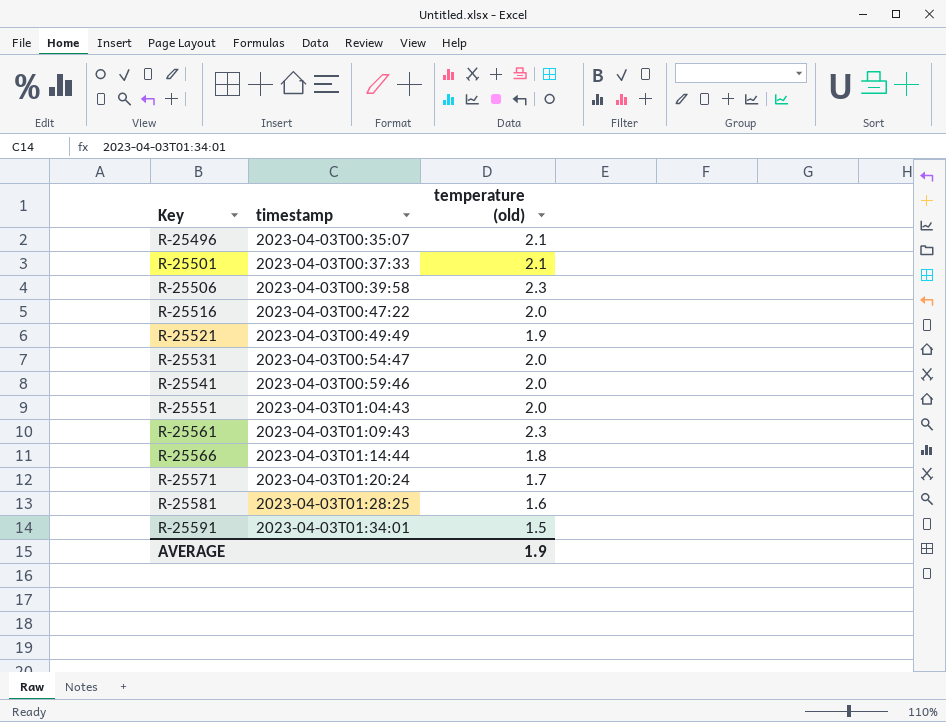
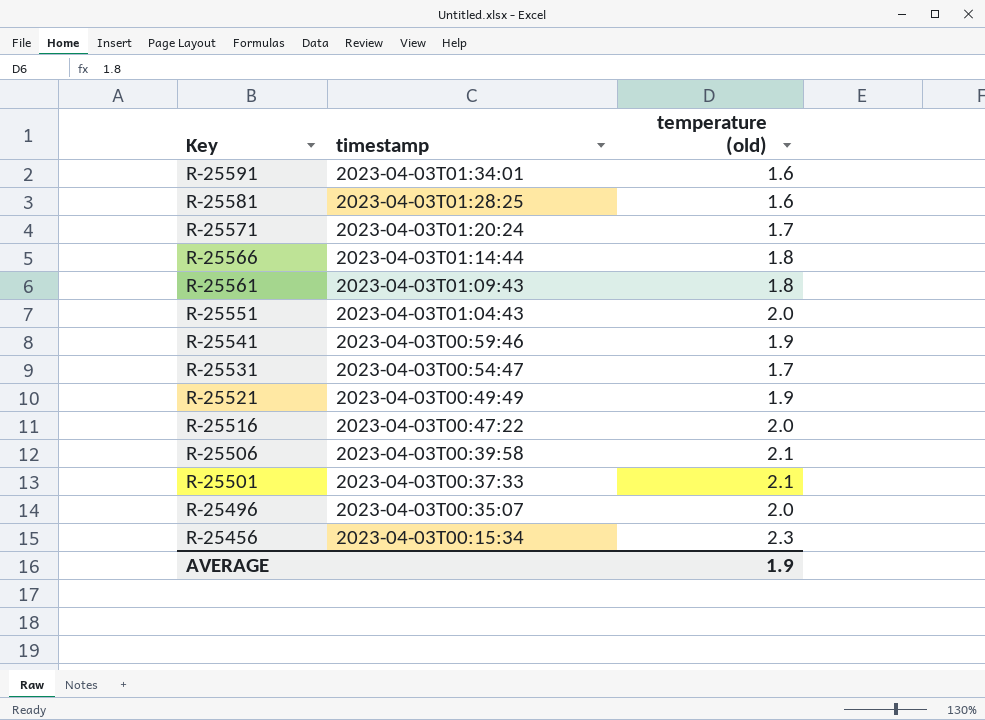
row order: Key ascending -> Key descending
R-25591 | temperature (old): 1.5 -> 1.6
R-25561 | temperature (old): 2.3 -> 1.8
R-25541 | temperature (old): 2.0 -> 1.9
R-25531 | temperature (old): 2.0 -> 1.7
R-25506 | temperature (old): 2.3 -> 2.1
R-25496 | temperature (old): 2.1 -> 2.0
row R-25456: none -> 2023-04-03T00:15:34 | 2.3

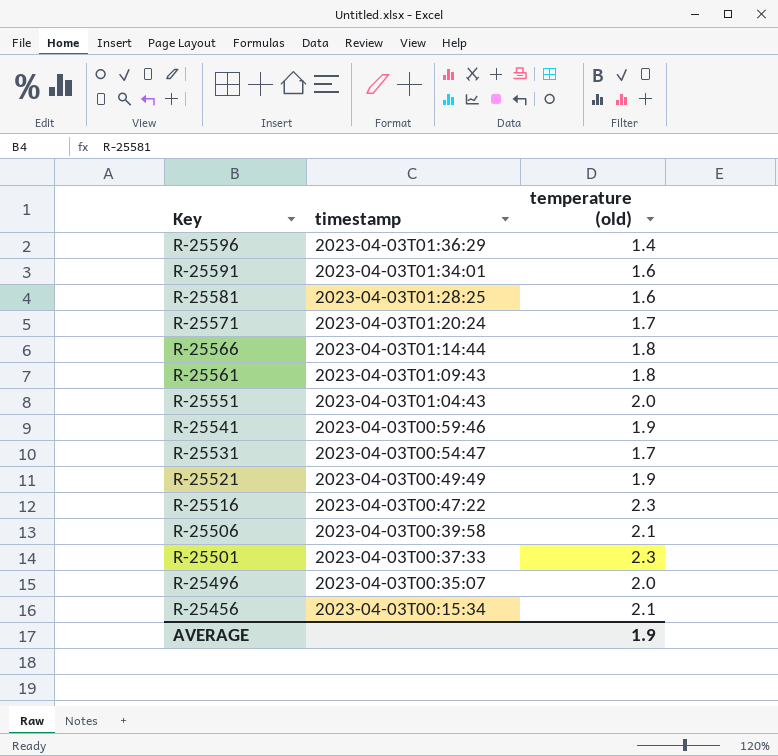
row R-25596: none -> 2023-04-03T01:36:29 | 1.4
R-25516 | temperature (old): 2.0 -> 2.3
R-25501 | temperature (old): 2.1 -> 2.3
R-25456 | temperature (old): 2.3 -> 2.1

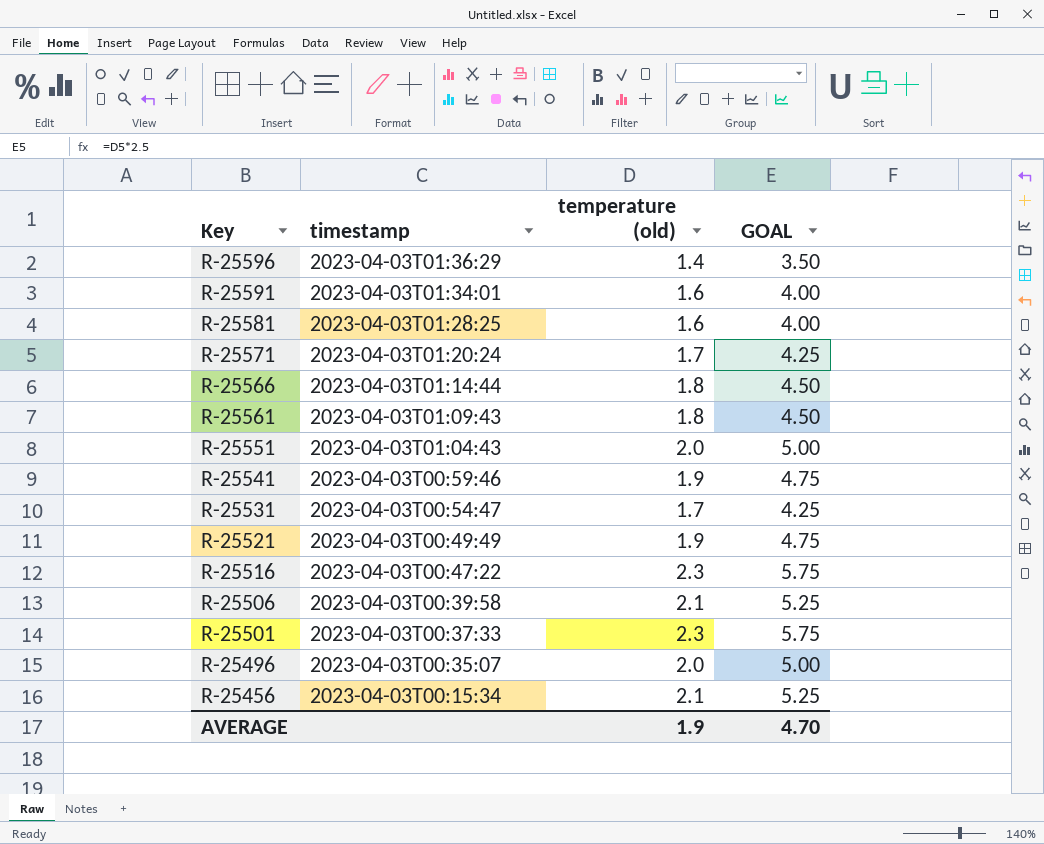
column GOAL | formula: none -> [temperature (old)] * 2.5

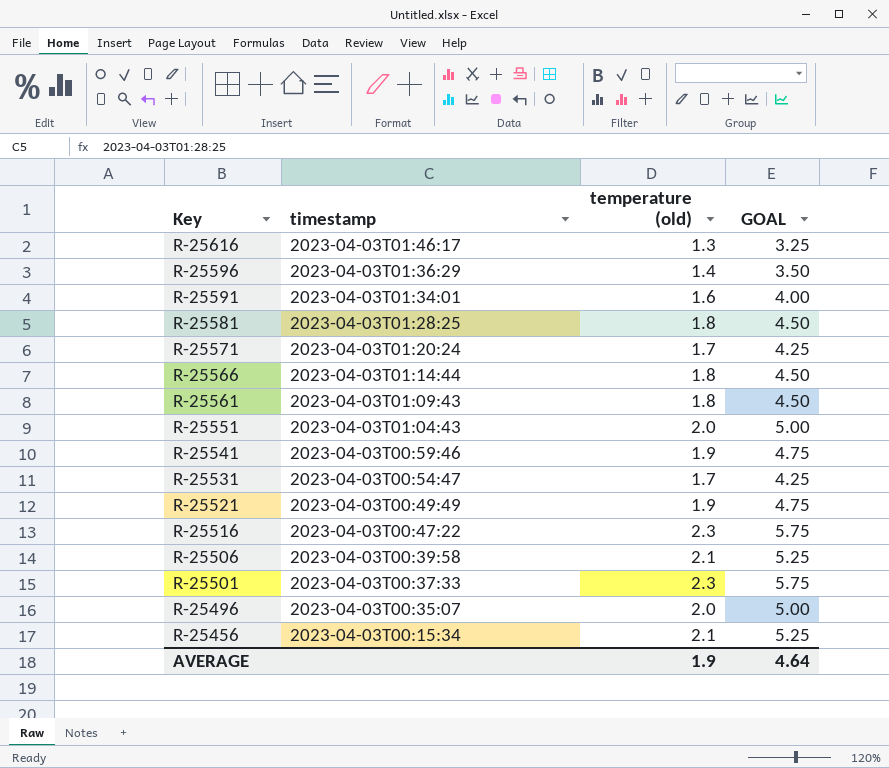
row R-25616: none -> 2023-04-03T01:46:17 | 1.3 | 3.25
R-25581 | temperature (old): 1.6 -> 1.8
R-25581 | GOAL: 4.00 -> 4.50
AVERAGE | GOAL: 4.70 -> 4.64

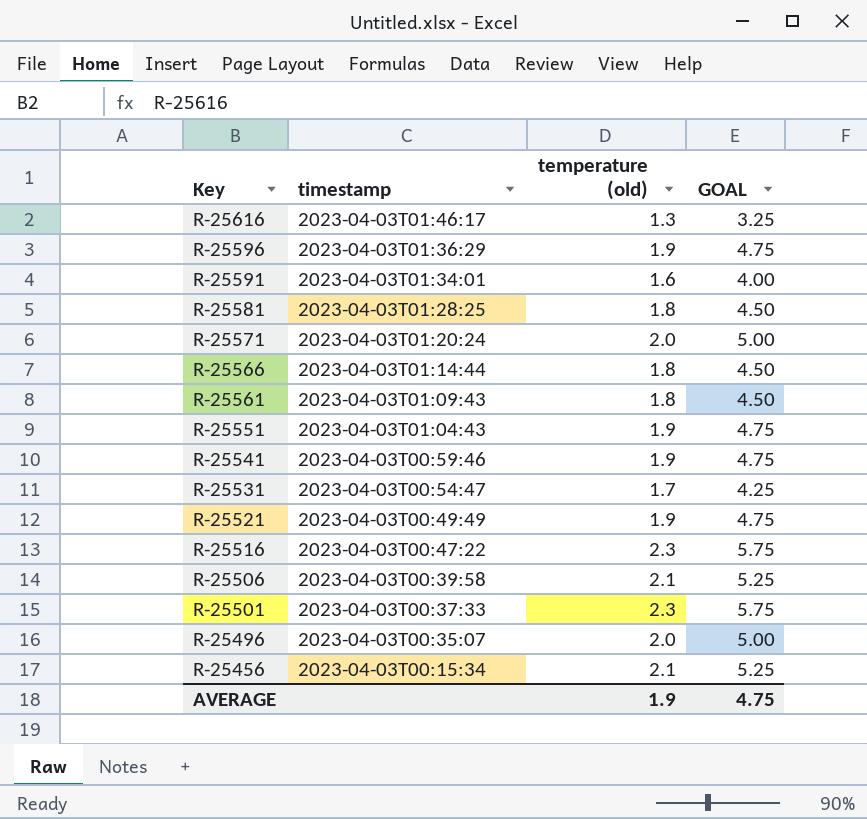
R-25596 | temperature (old): 1.4 -> 1.9
R-25596 | GOAL: 3.50 -> 4.75
R-25571 | temperature (old): 1.7 -> 2.0
R-25571 | GOAL: 4.25 -> 5.00
R-25551 | temperature (old): 2.0 -> 1.9
R-25551 | GOAL: 5.00 -> 4.75
AVERAGE | GOAL: 4.64 -> 4.75

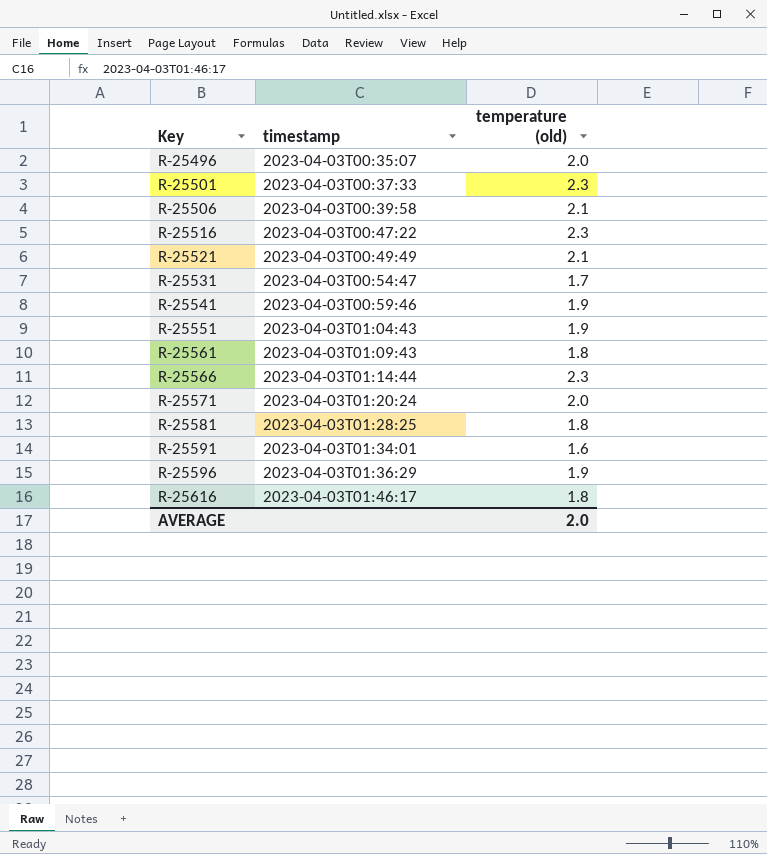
row order: Key descending -> Key ascending
column GOAL | formula: [temperature (old)] * 2.5 -> none
row R-25456: 2023-04-03T00:15:34 | 2.1 | 5.25 -> none
R-25521 | temperature (old): 1.9 -> 2.1
R-25566 | temperature (old): 1.8 -> 2.3
R-25616 | temperature (old): 1.3 -> 1.8
AVERAGE | temperature (old): 1.9 -> 2.0

